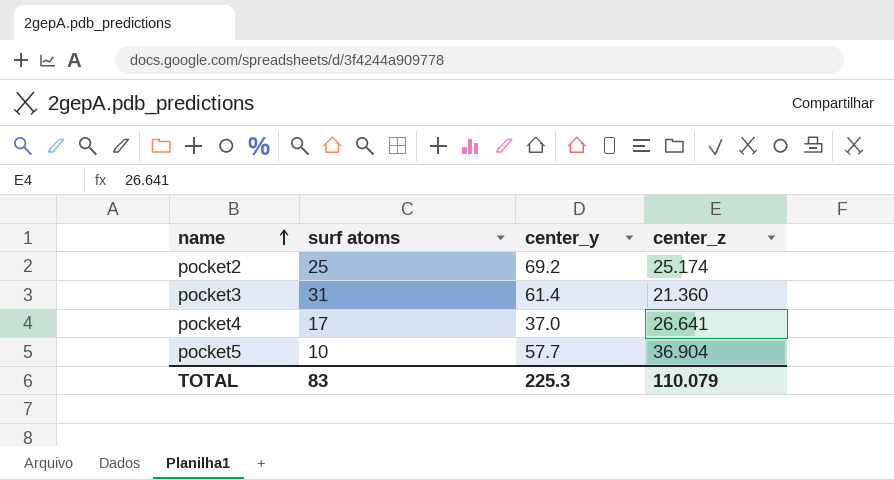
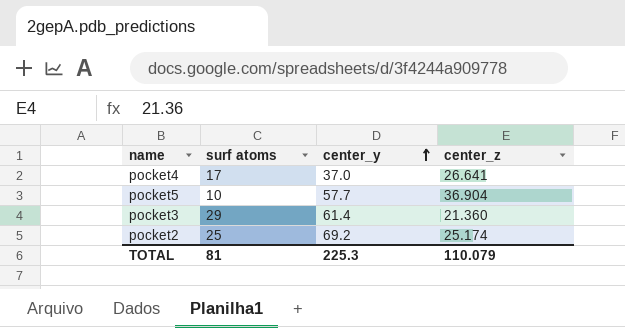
row order: name ascending -> center_y ascending
pocket3 | surf atoms: 31 -> 29
TOTAL | surf atoms: 83 -> 81

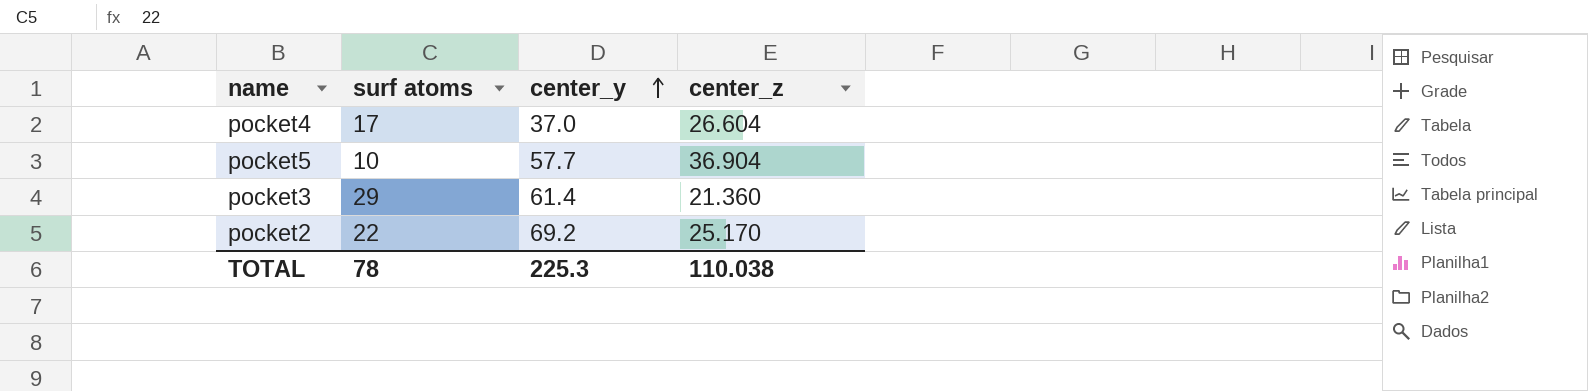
pocket4 | center_z: 26.641 -> 26.604
pocket2 | surf atoms: 25 -> 22
pocket2 | center_z: 25.174 -> 25.170
TOTAL | surf atoms: 81 -> 78
TOTAL | center_z: 110.079 -> 110.038

